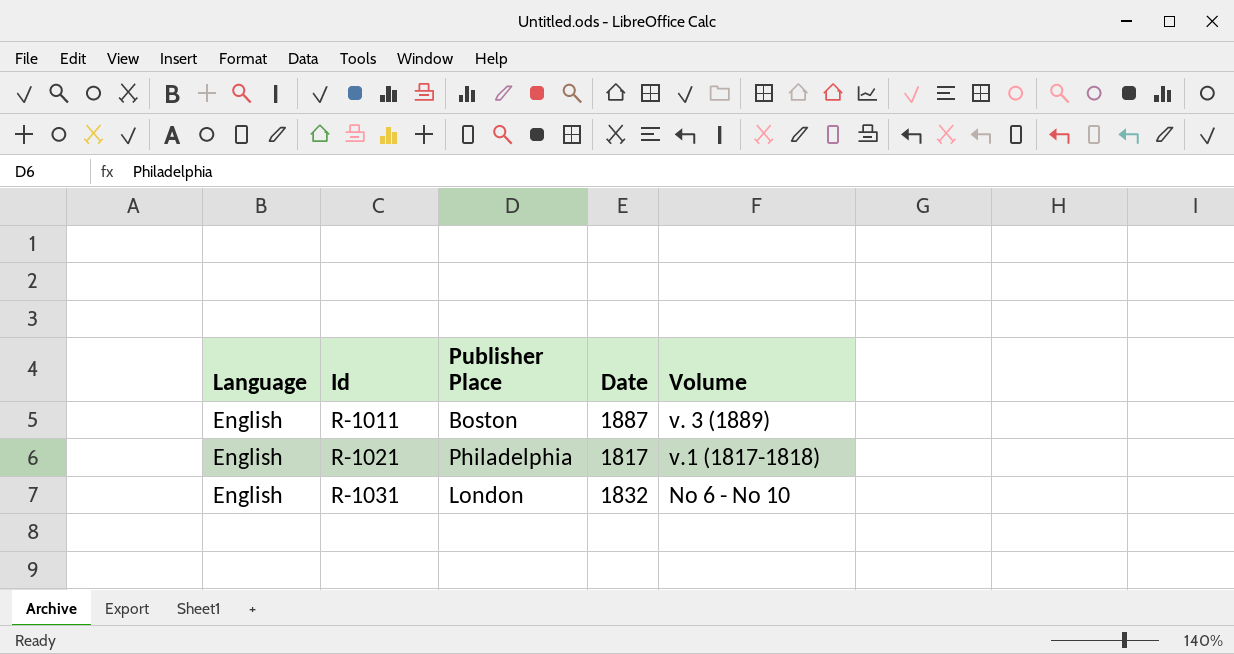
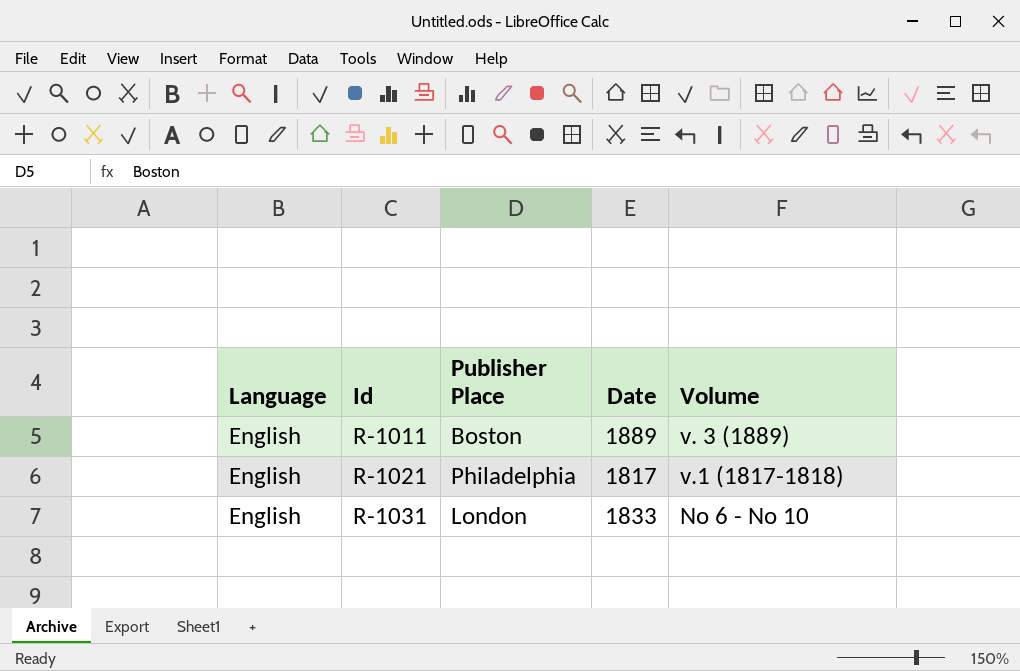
R-1011 | Date: 1887 -> 1889
R-1031 | Date: 1832 -> 1833

